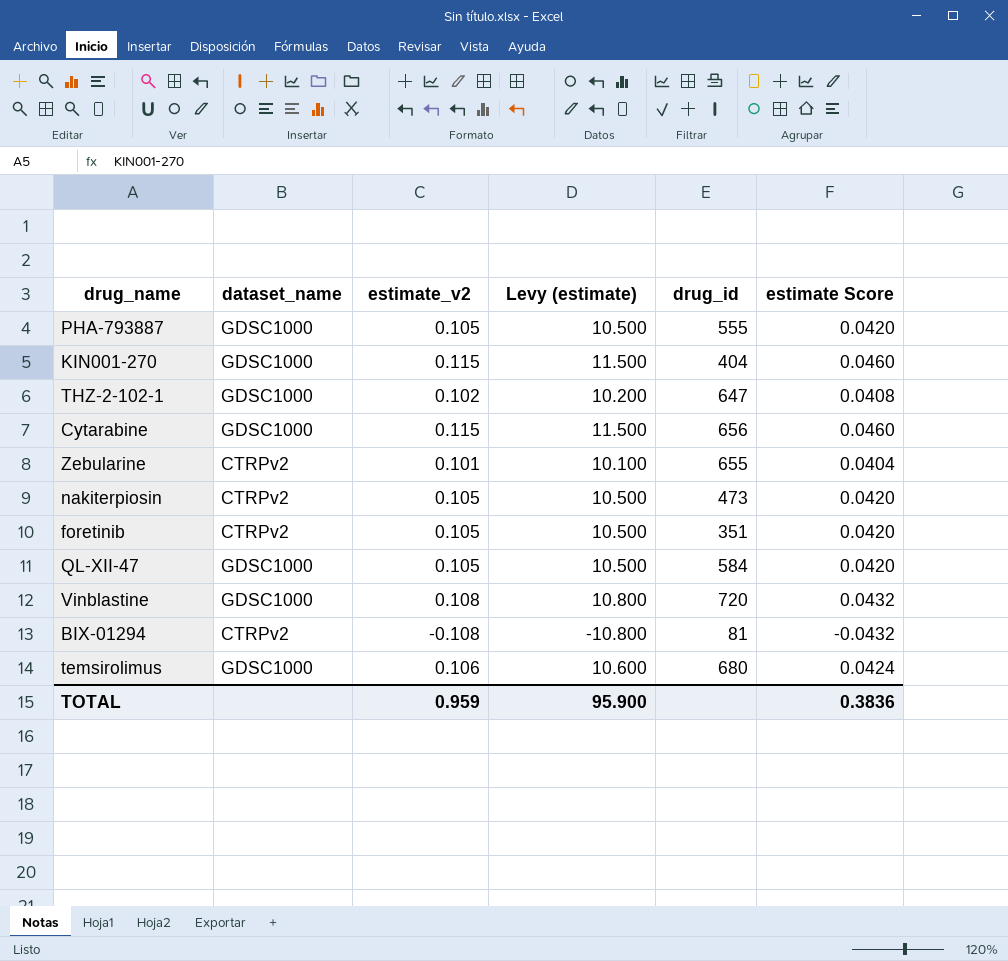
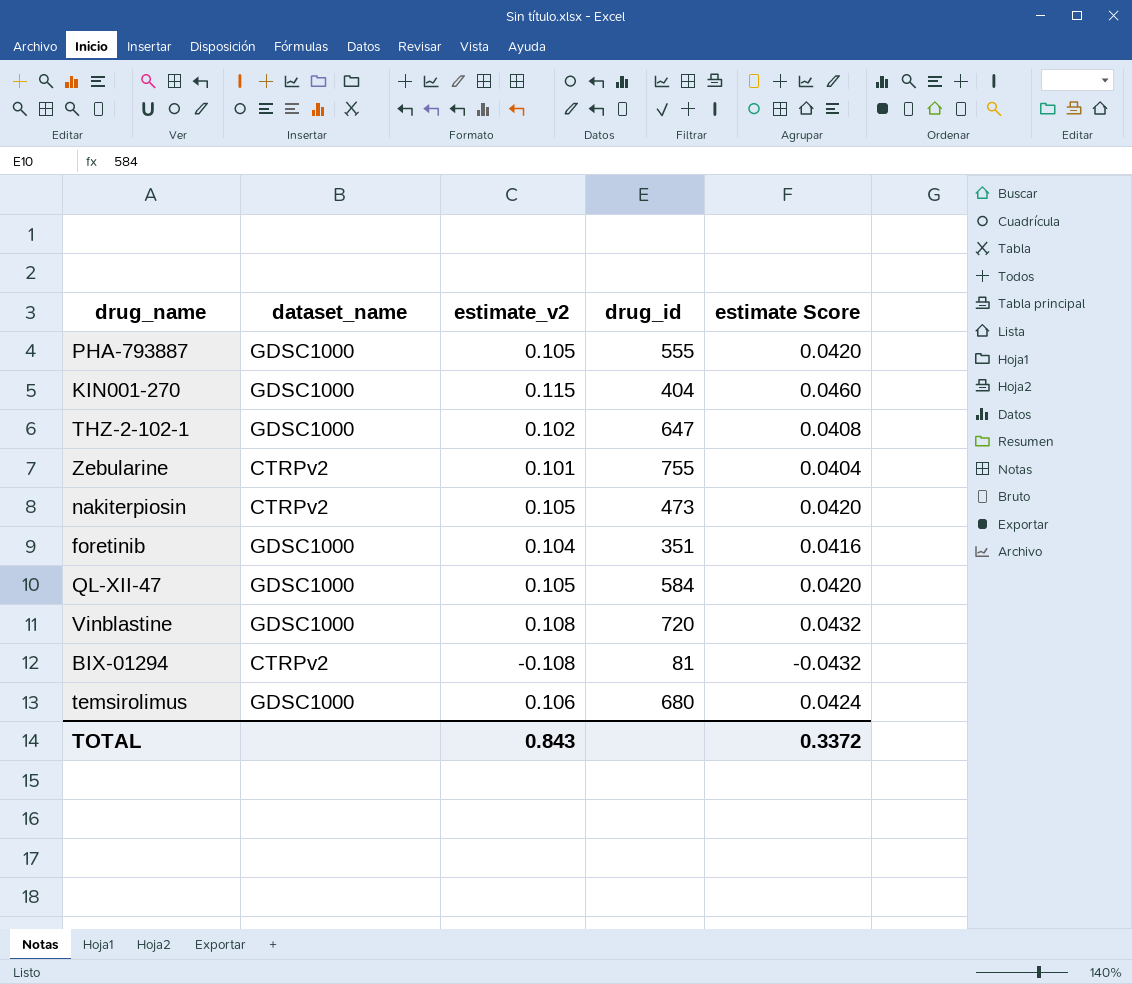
column Levy (estimate) | formula: [estimate_v2] * 100 -> none
row Cytarabine: GDSC1000 | 0.115 | 11.500 | 656 | 0.0460 -> none
Zebularine | drug_id: 655 -> 755
foretinib | dataset_name: CTRPv2 -> GDSC1000
foretinib | estimate_v2: 0.105 -> 0.104
foretinib | estimate Score: 0.0420 -> 0.0416
TOTAL | estimate_v2: 0.959 -> 0.843
TOTAL | estimate Score: 0.3836 -> 0.3372

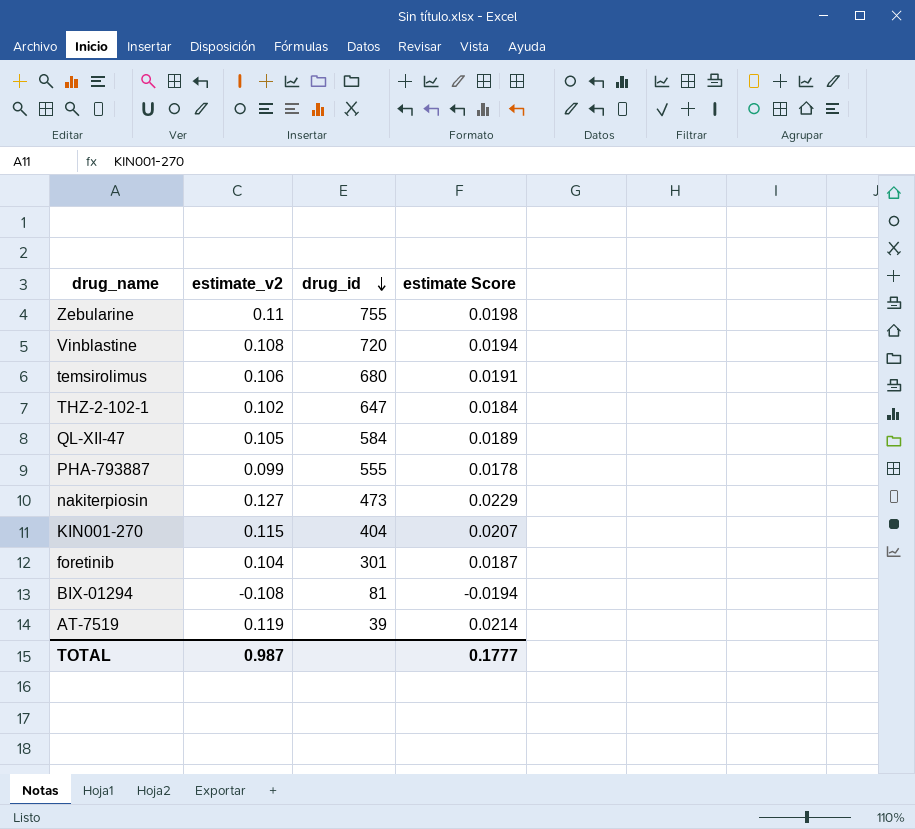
row order: none -> drug_id descending
column dataset_name | position: 2 -> none
column estimate Score | formula: [estimate_v2] * 0.4 -> [estimate_v2] * 0.18
Zebularine | estimate_v2: 0.101 -> 0.11
PHA-793887 | estimate_v2: 0.105 -> 0.099
nakiterpiosin | estimate_v2: 0.105 -> 0.127
foretinib | drug_id: 351 -> 301
row AT-7519: none -> 0.119 | 39 | 0.0214
TOTAL | estimate_v2: 0.843 -> 0.987
TOTAL | estimate Score: 0.3372 -> 0.1777

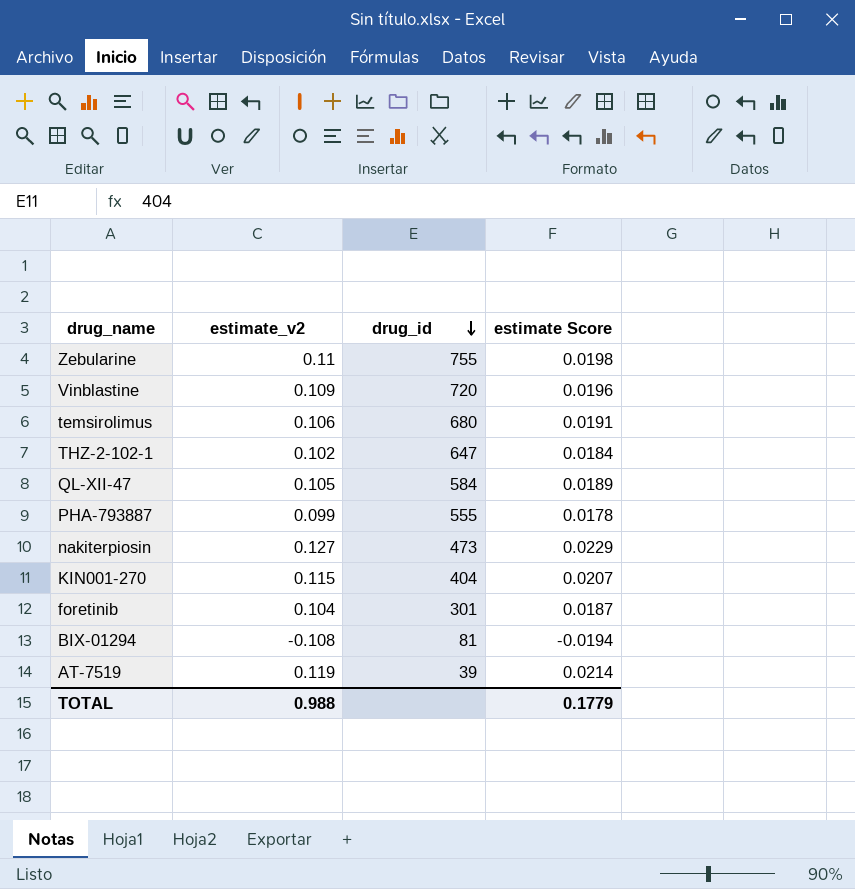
Vinblastine | estimate_v2: 0.108 -> 0.109
Vinblastine | estimate Score: 0.0194 -> 0.0196
TOTAL | estimate_v2: 0.987 -> 0.988
TOTAL | estimate Score: 0.1777 -> 0.1779

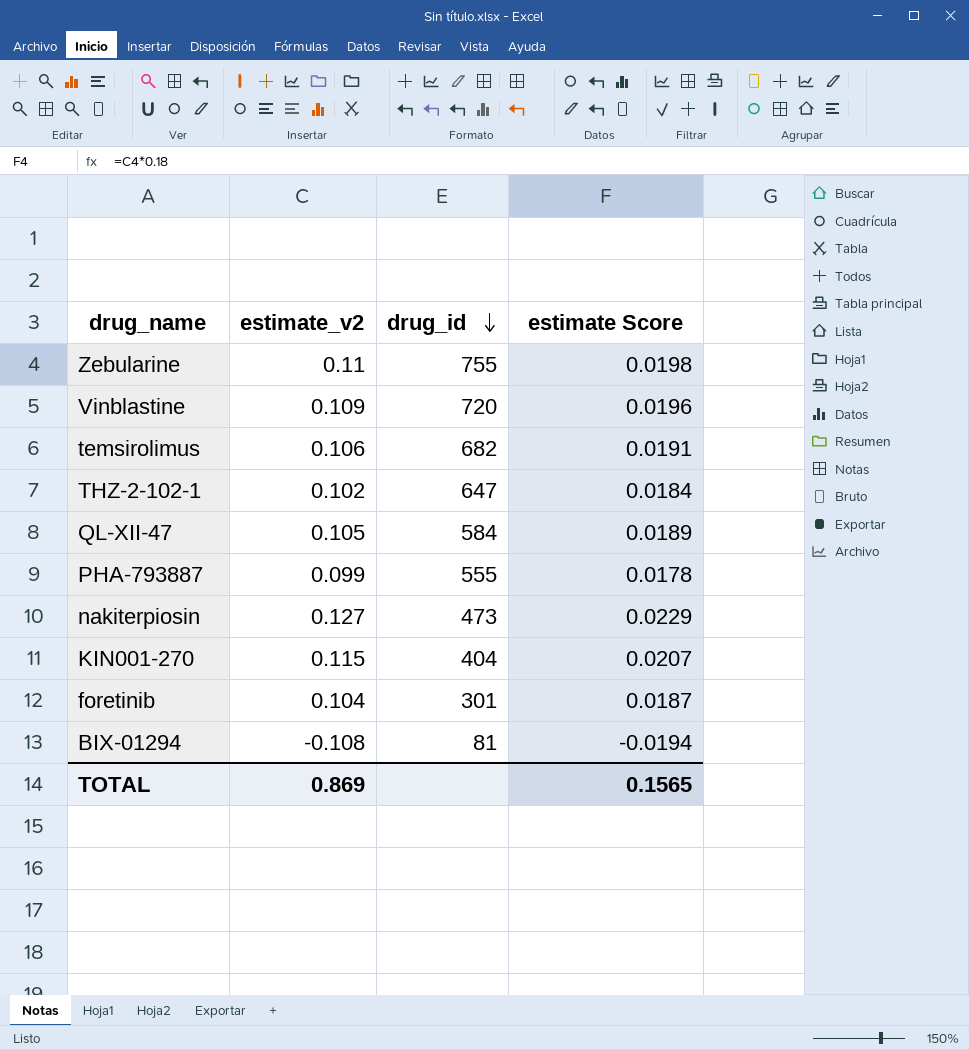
row AT-7519: 0.119 | 39 | 0.0214 -> none
temsirolimus | drug_id: 680 -> 682
TOTAL | estimate_v2: 0.988 -> 0.869
TOTAL | estimate Score: 0.1779 -> 0.1565

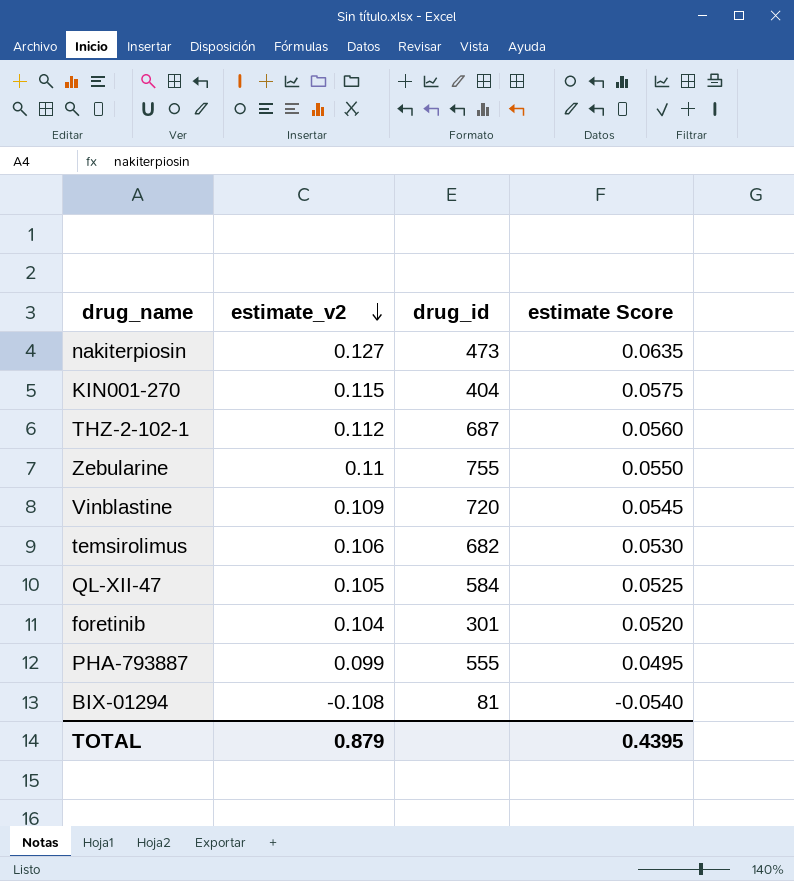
row order: drug_id descending -> estimate_v2 descending
column estimate Score | formula: [estimate_v2] * 0.18 -> [estimate_v2] * 0.5
THZ-2-102-1 | estimate_v2: 0.102 -> 0.112
THZ-2-102-1 | drug_id: 647 -> 687
TOTAL | estimate_v2: 0.869 -> 0.879
TOTAL | estimate Score: 0.1565 -> 0.4395

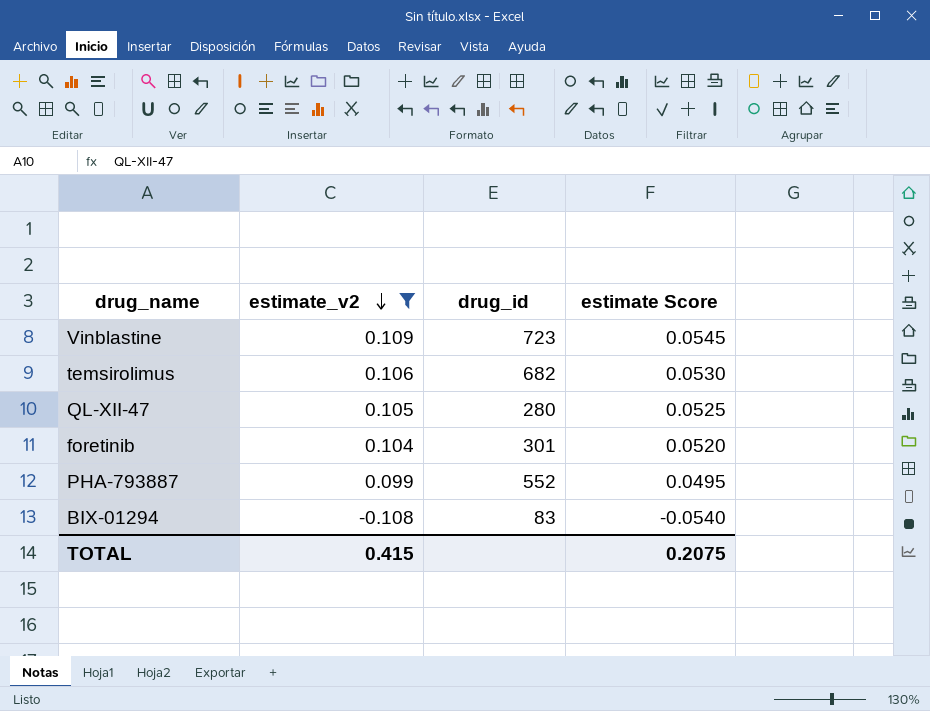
filter: none -> estimate_v2 <= 0.109
Vinblastine | drug_id: 720 -> 723
QL-XII-47 | drug_id: 584 -> 280
PHA-793887 | drug_id: 555 -> 552
BIX-01294 | drug_id: 81 -> 83
TOTAL | estimate_v2: 0.879 -> 0.415
TOTAL | estimate Score: 0.4395 -> 0.2075

